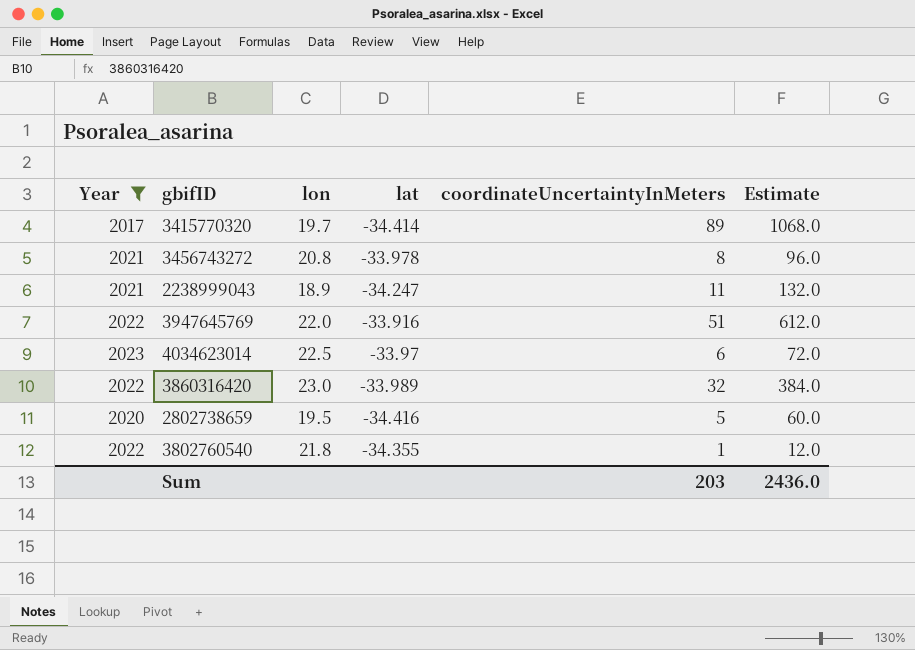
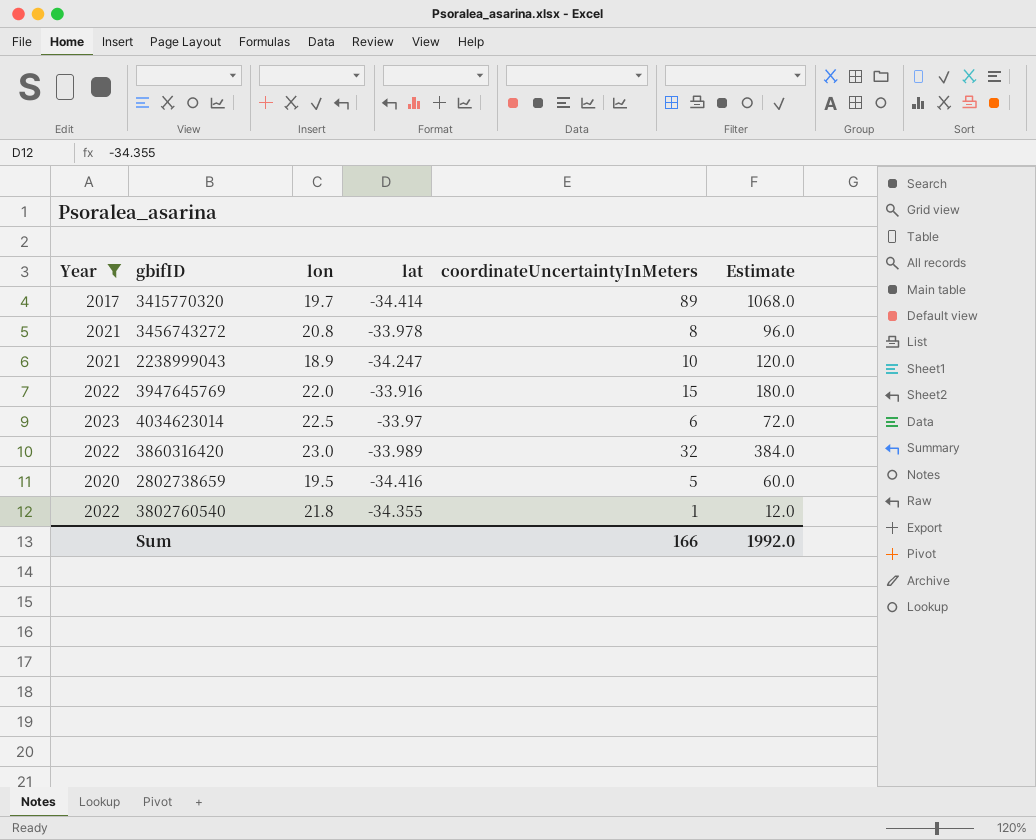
2238999043 | coordinateUncertaintyInMeters: 11 -> 10
2238999043 | Estimate: 132.0 -> 120.0
3947645769 | coordinateUncertaintyInMeters: 51 -> 15
3947645769 | Estimate: 612.0 -> 180.0
Sum | coordinateUncertaintyInMeters: 203 -> 166
Sum | Estimate: 2436.0 -> 1992.0

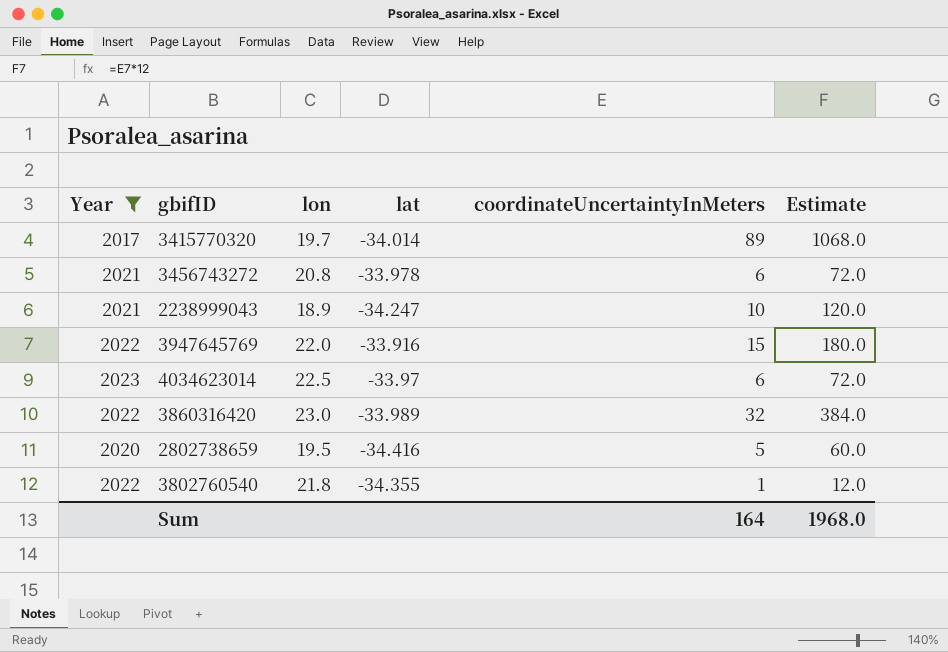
3415770320 | lat: -34.414 -> -34.014
3456743272 | coordinateUncertaintyInMeters: 8 -> 6
3456743272 | Estimate: 96.0 -> 72.0
Sum | coordinateUncertaintyInMeters: 166 -> 164
Sum | Estimate: 1992.0 -> 1968.0

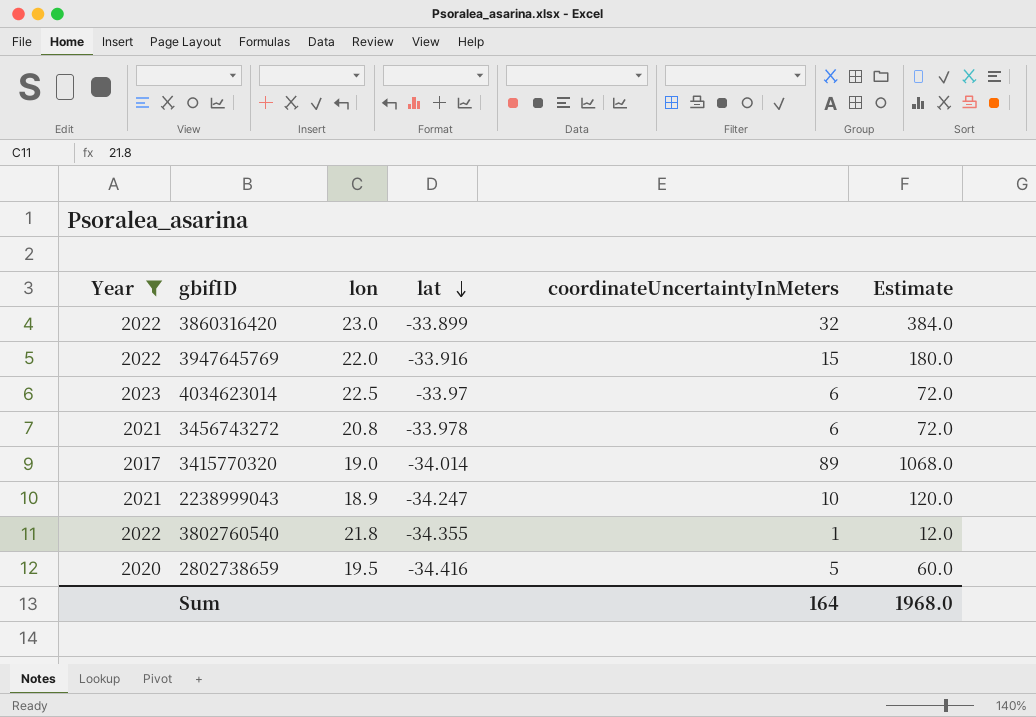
row order: none -> lat descending
3860316420 | lat: -33.989 -> -33.899
3415770320 | lon: 19.7 -> 19.0

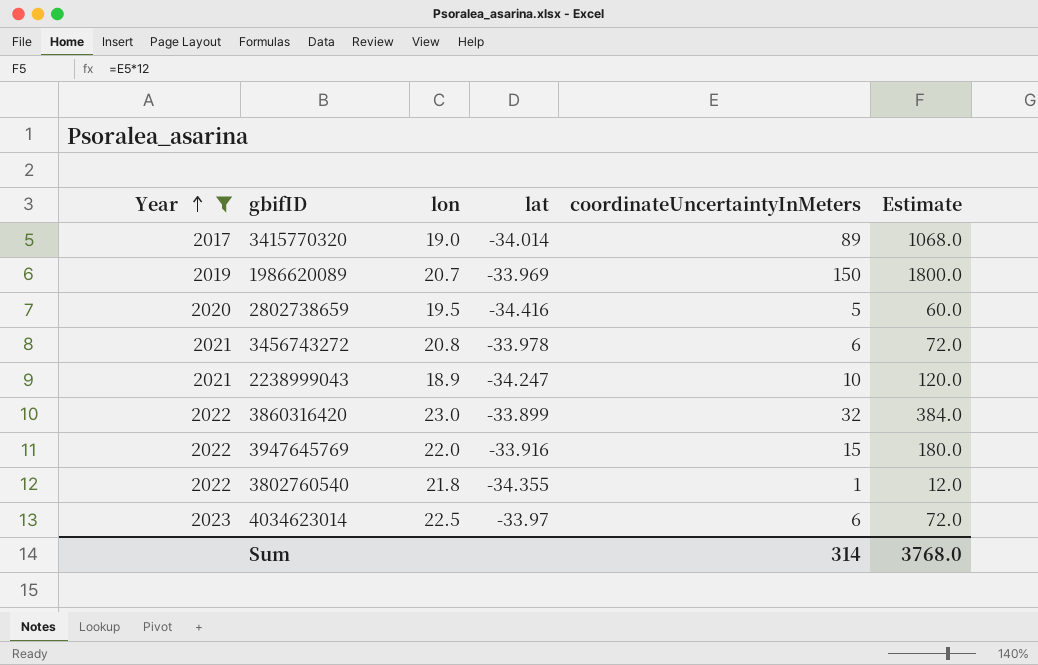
row order: lat descending -> Year ascending
row 1986620089: none -> 2019 | 20.7 | -33.969 | 150 | 1800.0
Sum | coordinateUncertaintyInMeters: 164 -> 314
Sum | Estimate: 1968.0 -> 3768.0

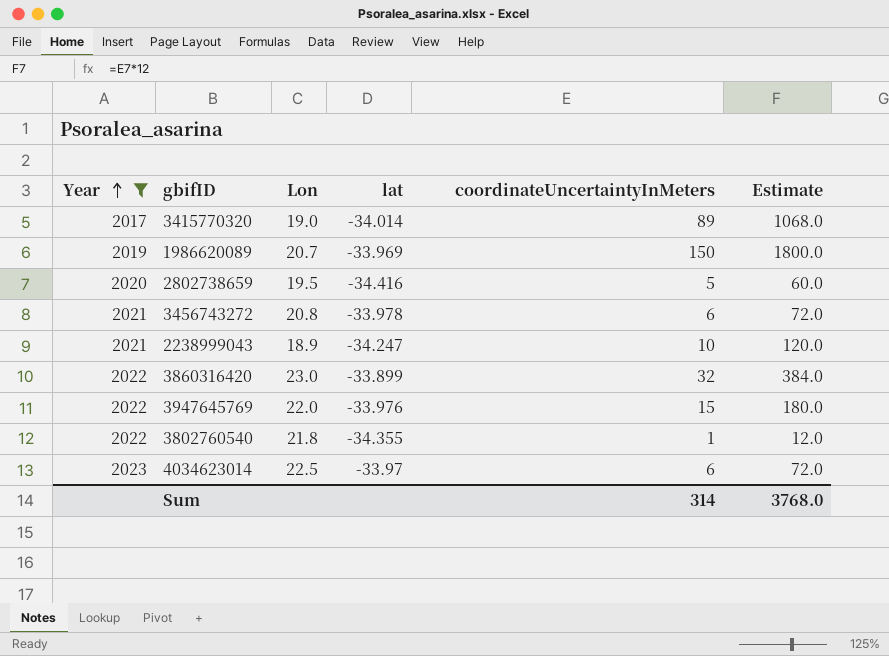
column name: lon -> Lon
3947645769 | lat: -33.916 -> -33.976

